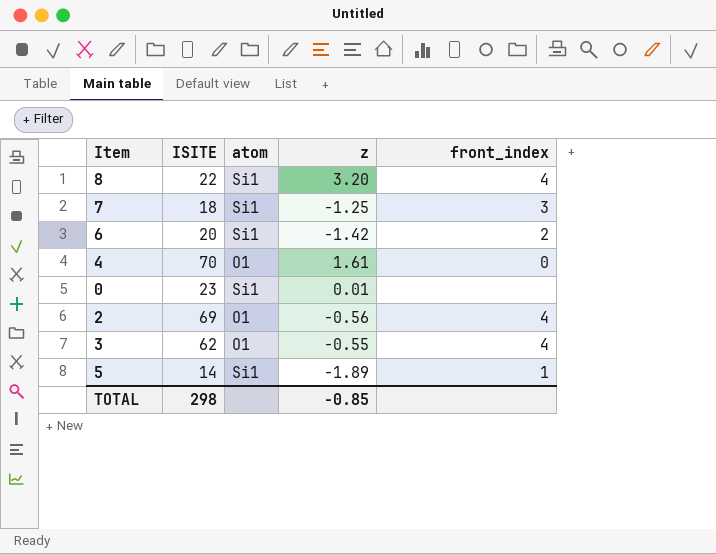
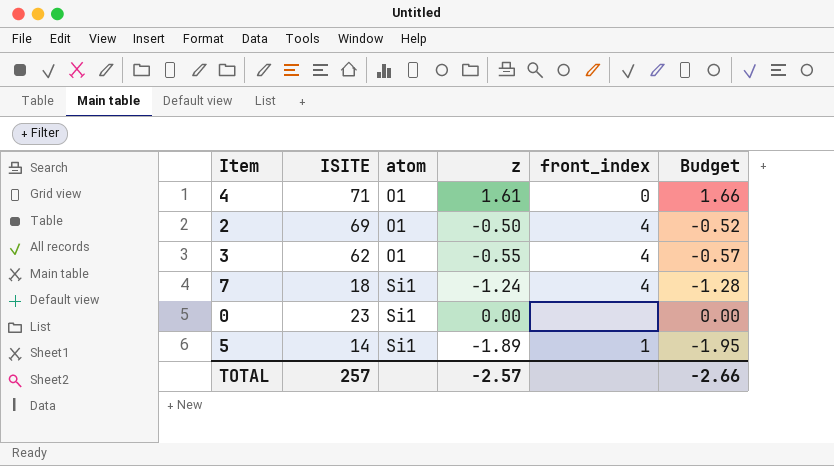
row order: none -> atom ascending
column Budget | formula: none -> [z] * 1.03
row 8: 22 | Si1 | 3.20 | 4 -> none
row 6: 20 | Si1 | -1.42 | 2 -> none
4 | ISITE: 70 -> 71
2 | z: -0.56 -> -0.50
7 | z: -1.25 -> -1.24
7 | front_index: 3 -> 4
0 | z: 0.01 -> 0.00
TOTAL | ISITE: 298 -> 257
TOTAL | z: -0.85 -> -2.57

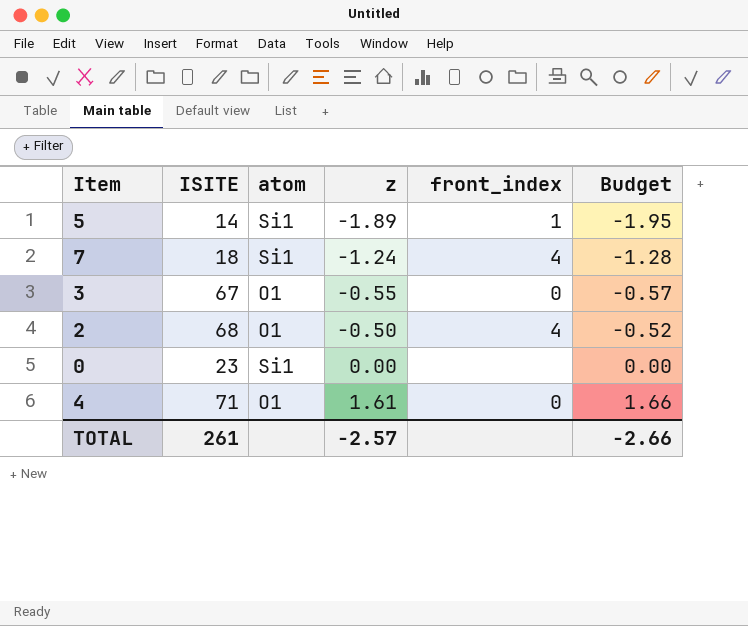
row order: atom ascending -> z ascending
3 | ISITE: 62 -> 67
3 | front_index: 4 -> 0
2 | ISITE: 69 -> 68
TOTAL | ISITE: 257 -> 261

